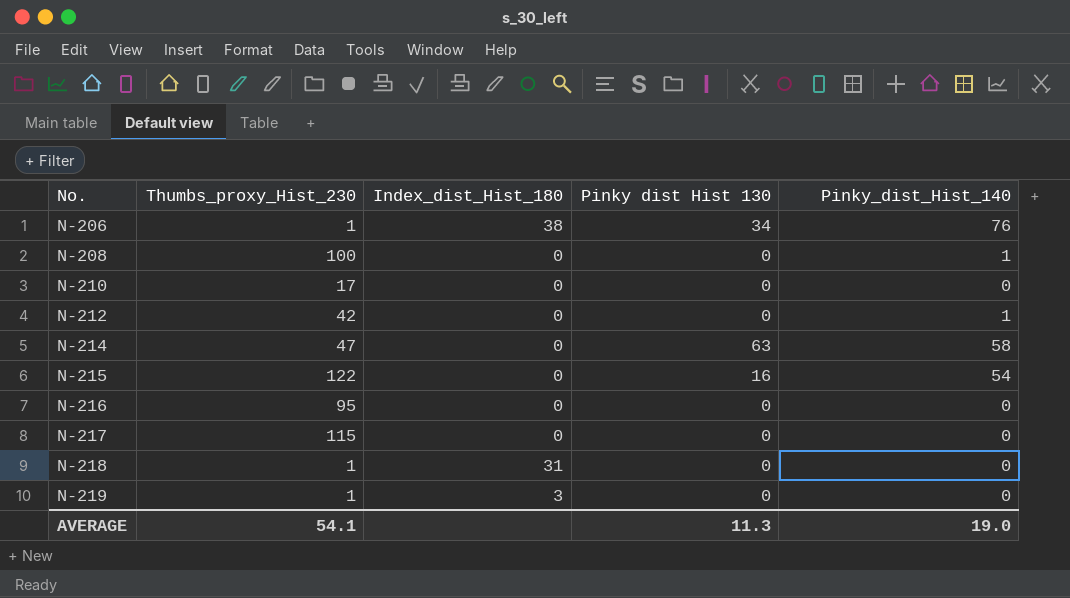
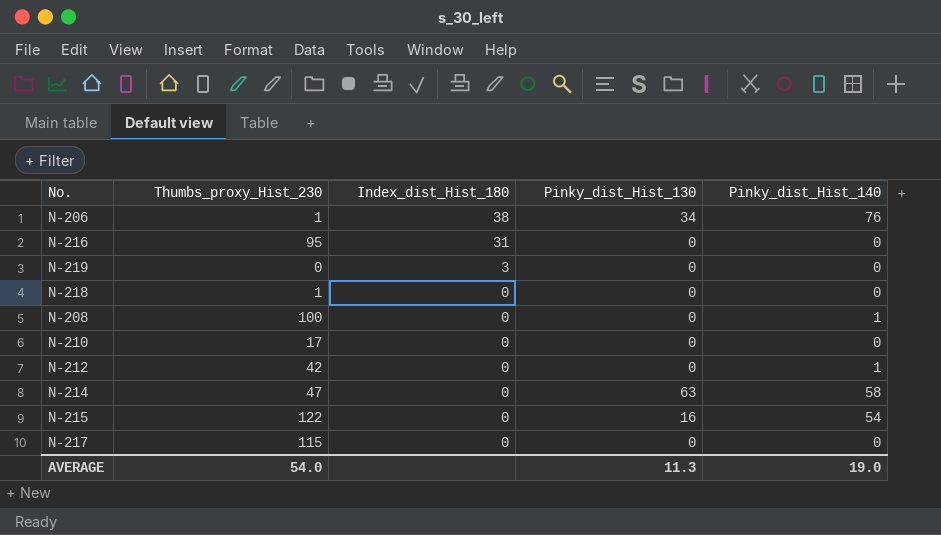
row order: No. ascending -> Index_dist_Hist_180 descending
column name: Pinky dist Hist 130 -> Pinky_dist_Hist_130
N-216 | Index_dist_Hist_180: 0 -> 31
N-219 | Thumbs_proxy_Hist_230: 1 -> 0
N-218 | Index_dist_Hist_180: 31 -> 0
AVERAGE | Thumbs_proxy_Hist_230: 54.1 -> 54.0

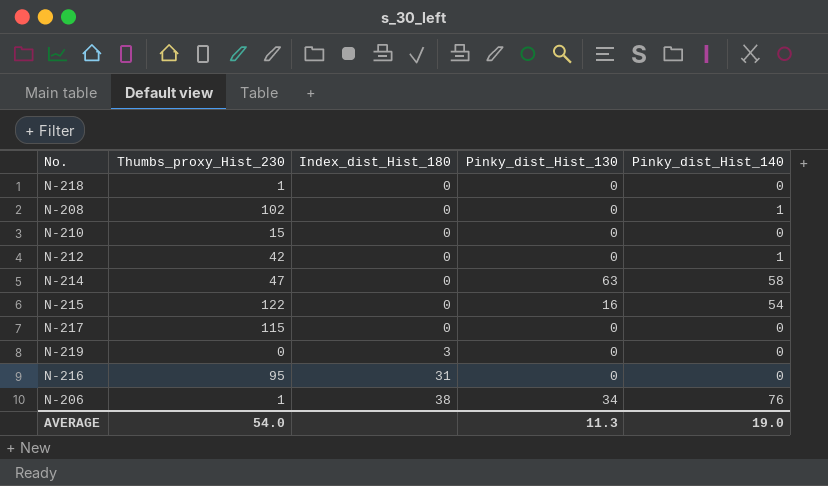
row order: Index_dist_Hist_180 descending -> Index_dist_Hist_180 ascending
N-208 | Thumbs_proxy_Hist_230: 100 -> 102
N-210 | Thumbs_proxy_Hist_230: 17 -> 15

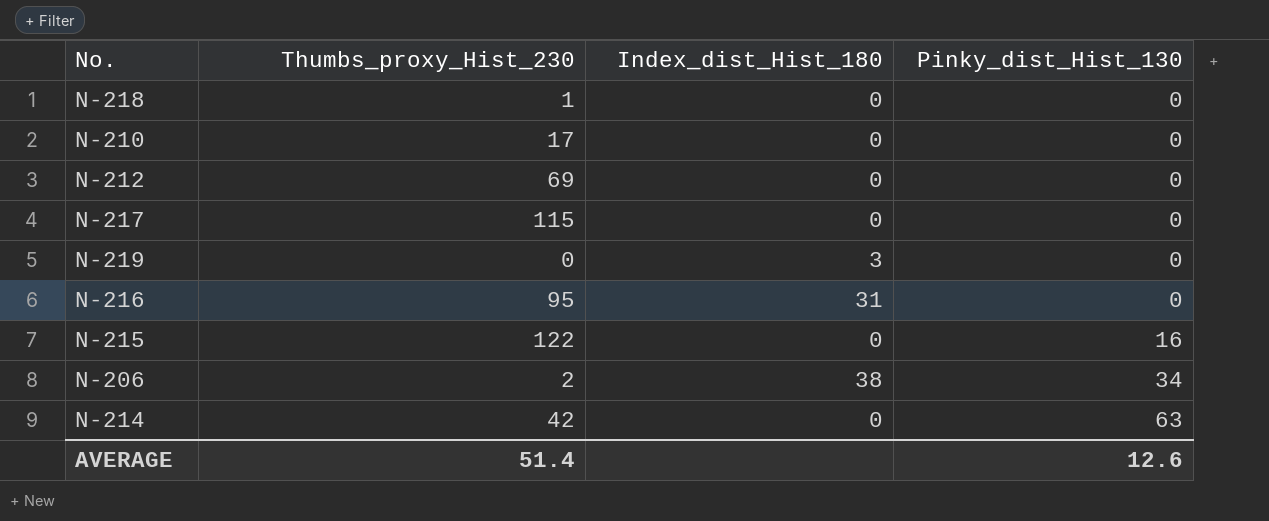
row order: Index_dist_Hist_180 ascending -> Pinky_dist_Hist_130 ascending
column Pinky_dist_Hist_140 | position: 5 -> none
row N-208: 102 | 0 | 0 | 1 -> none
N-210 | Thumbs_proxy_Hist_230: 15 -> 17
N-212 | Thumbs_proxy_Hist_230: 42 -> 69
N-206 | Thumbs_proxy_Hist_230: 1 -> 2
N-214 | Thumbs_proxy_Hist_230: 47 -> 42
AVERAGE | Thumbs_proxy_Hist_230: 54.0 -> 51.4
AVERAGE | Pinky_dist_Hist_130: 11.3 -> 12.6

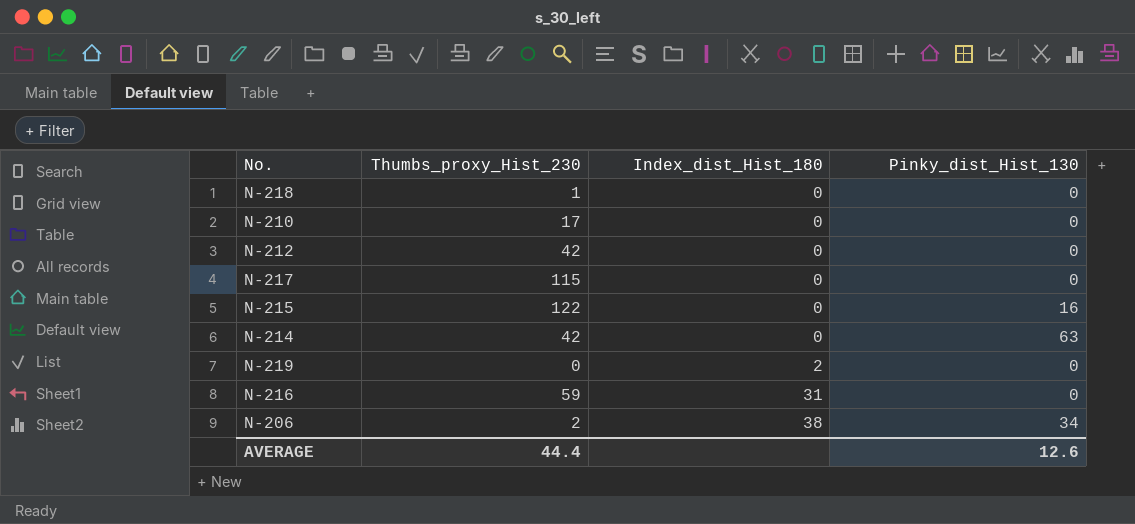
row order: Pinky_dist_Hist_130 ascending -> Index_dist_Hist_180 ascending
N-212 | Thumbs_proxy_Hist_230: 69 -> 42
N-219 | Index_dist_Hist_180: 3 -> 2
N-216 | Thumbs_proxy_Hist_230: 95 -> 59
AVERAGE | Thumbs_proxy_Hist_230: 51.4 -> 44.4

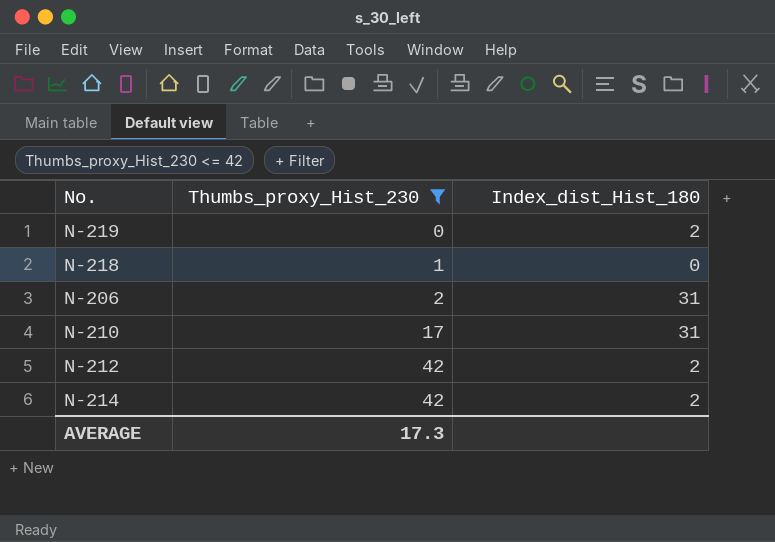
filter: none -> Thumbs_proxy_Hist_230 <= 42
row order: Index_dist_Hist_180 ascending -> Thumbs_proxy_Hist_230 ascending
column Pinky_dist_Hist_130 | position: 4 -> none
N-206 | Index_dist_Hist_180: 38 -> 31
N-210 | Index_dist_Hist_180: 0 -> 31
N-212 | Index_dist_Hist_180: 0 -> 2
N-214 | Index_dist_Hist_180: 0 -> 2
AVERAGE | Thumbs_proxy_Hist_230: 44.4 -> 17.3

